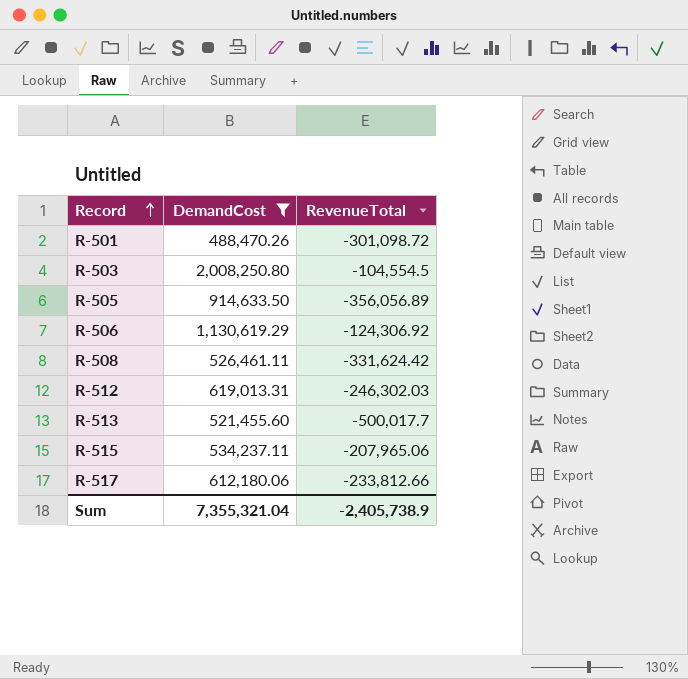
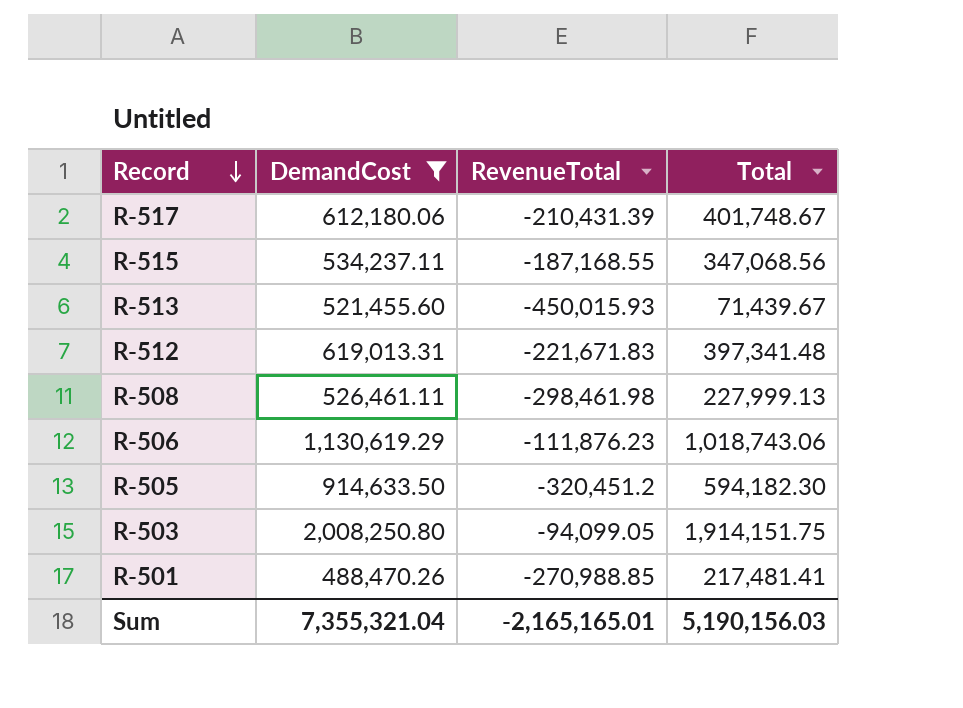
row order: Record ascending -> Record descending
column Total | formula: none -> [DemandCost] + [RevenueTotal]
R-517 | RevenueTotal: -233,812.66 -> -210,431.39
R-515 | RevenueTotal: -207,965.06 -> -187,168.55
R-513 | RevenueTotal: -500,017.7 -> -450,015.93
R-512 | RevenueTotal: -246,302.03 -> -221,671.83
R-508 | RevenueTotal: -331,624.42 -> -298,461.98
R-506 | RevenueTotal: -124,306.92 -> -111,876.23
R-505 | RevenueTotal: -356,056.89 -> -320,451.2
R-503 | RevenueTotal: -104,554.5 -> -94,099.05
R-501 | RevenueTotal: -301,098.72 -> -270,988.85
Sum | RevenueTotal: -2,405,738.9 -> -2,165,165.01

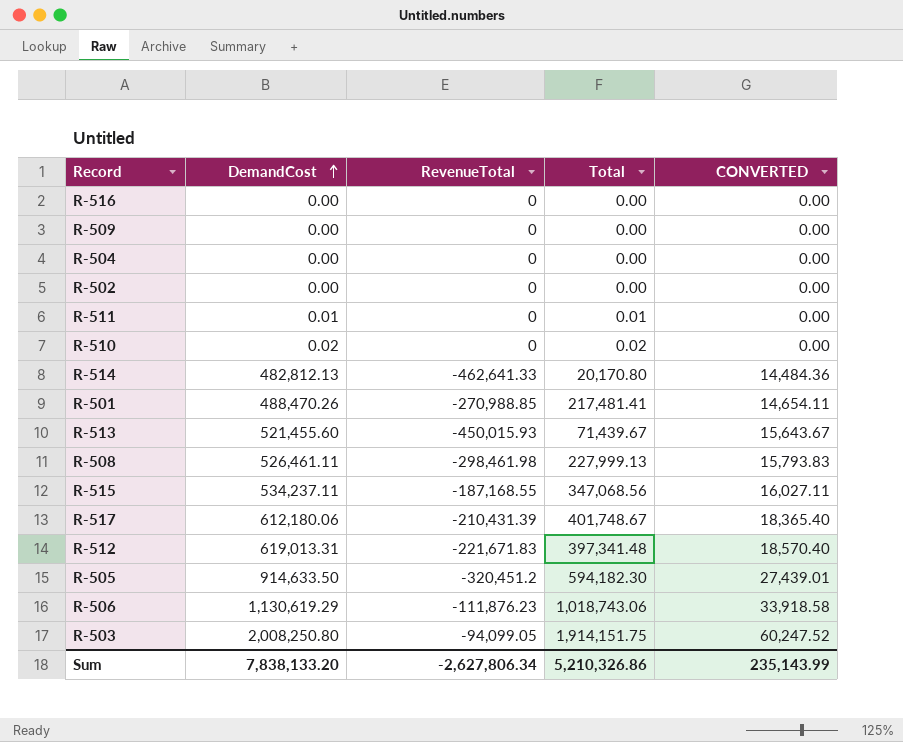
filter: DemandCost >= 488,470.26 -> none
row order: Record descending -> DemandCost ascending
column CONVERTED | formula: none -> [DemandCost] * 0.03
Sum | DemandCost: 7,355,321.04 -> 7,838,133.20
Sum | RevenueTotal: -2,165,165.01 -> -2,627,806.34
Sum | Total: 5,190,156.03 -> 5,210,326.86

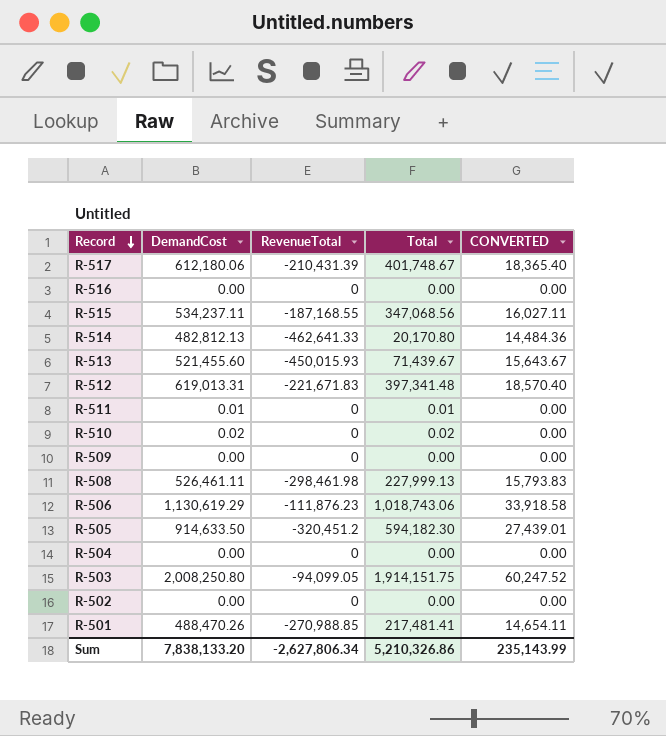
row order: DemandCost ascending -> Record descending

